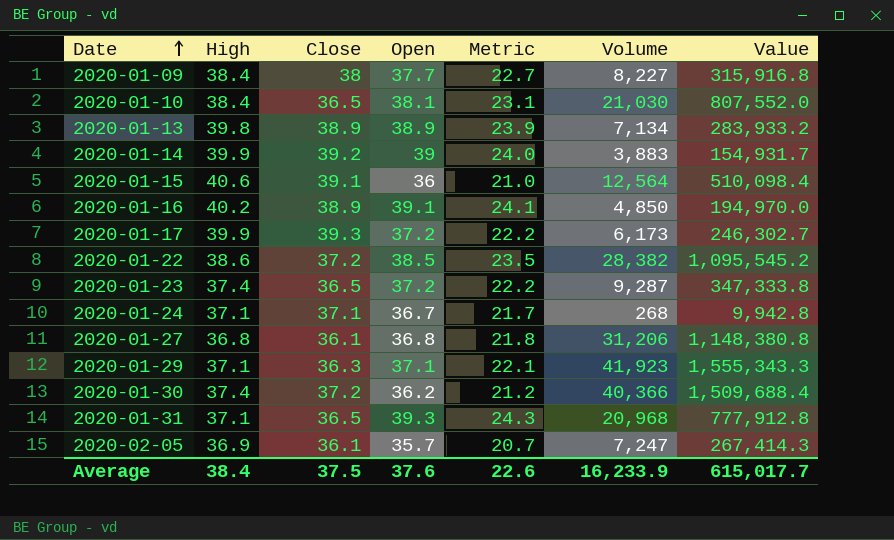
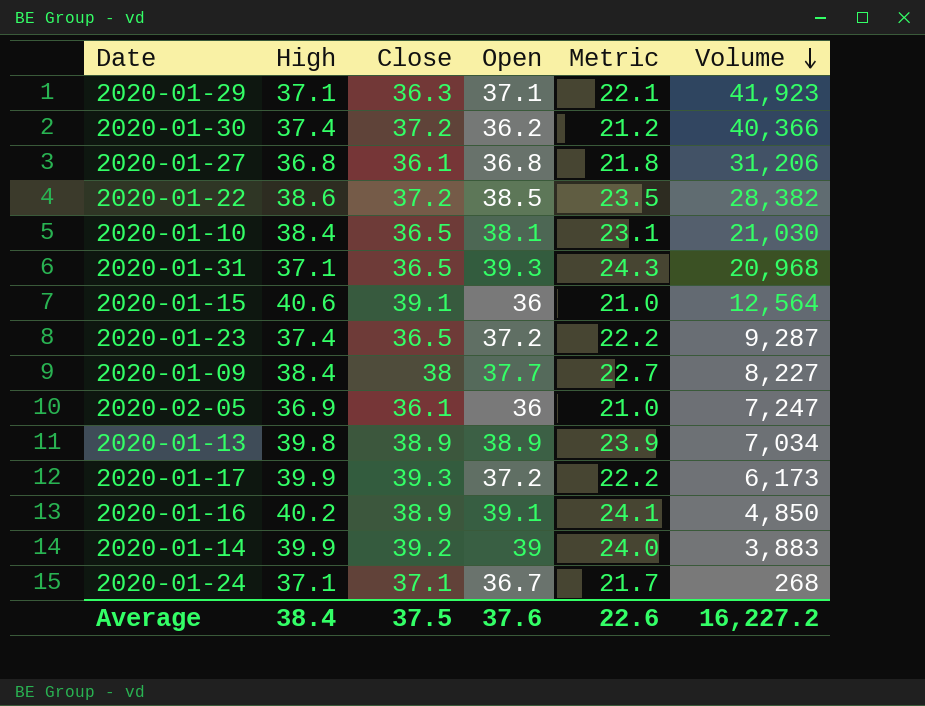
row order: Date ascending -> Volume descending
column Value | formula: [High] * [Volume] -> none
2020-02-05 | Open: 35.7 -> 36
2020-02-05 | Metric: 20.7 -> 21.0
2020-01-13 | Volume: 7,134 -> 7,034
Average | Volume: 16,233.9 -> 16,227.2

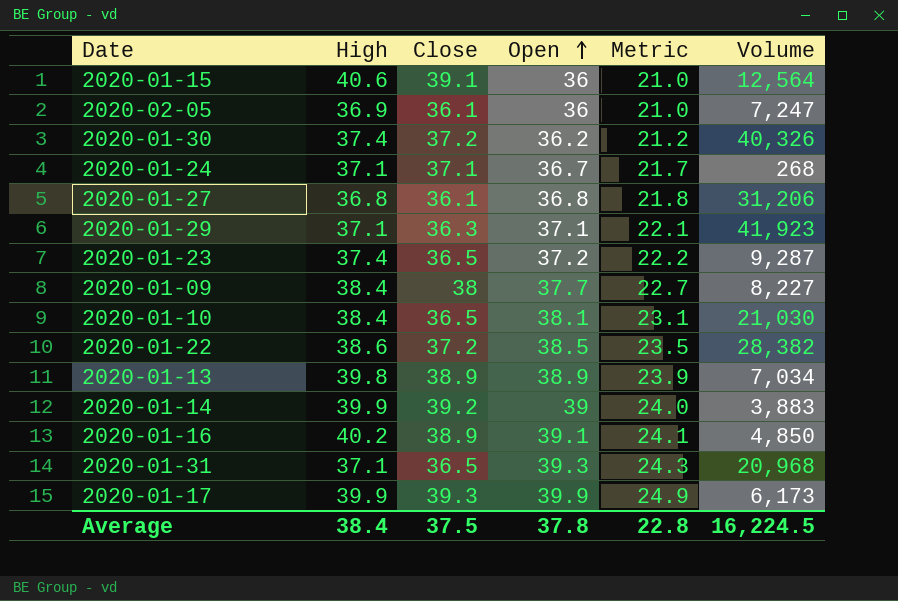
row order: Volume descending -> Open ascending
2020-01-30 | Volume: 40,366 -> 40,326
2020-01-17 | Open: 37.2 -> 39.9
2020-01-17 | Metric: 22.2 -> 24.9
Average | Open: 37.6 -> 37.8
Average | Metric: 22.6 -> 22.8
Average | Volume: 16,227.2 -> 16,224.5

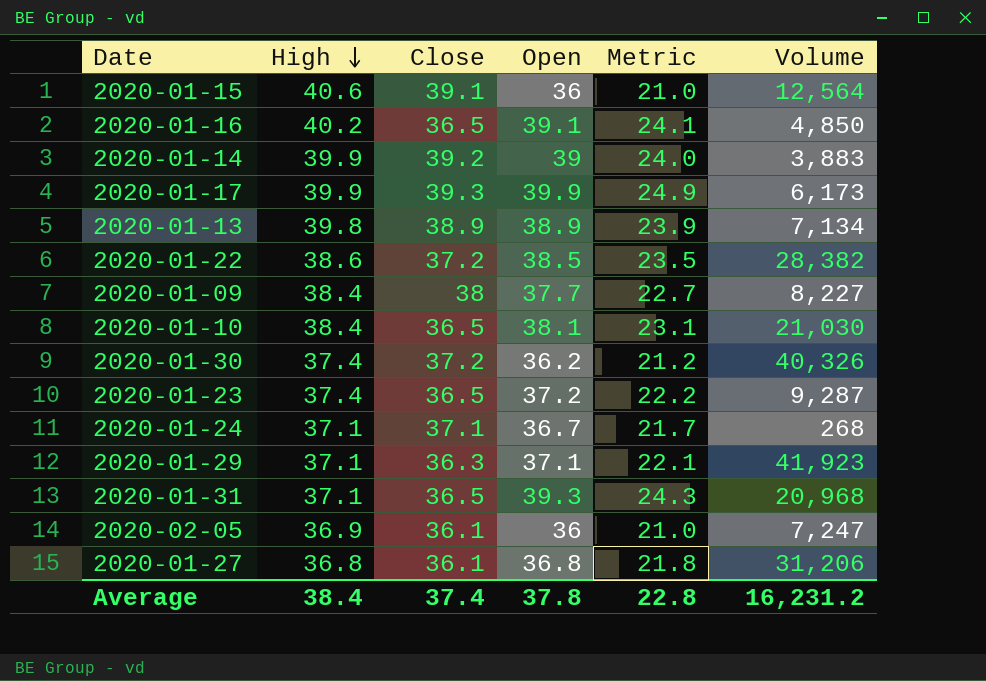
row order: Open ascending -> High descending
2020-01-16 | Close: 38.9 -> 36.5
2020-01-13 | Volume: 7,034 -> 7,134
Average | Close: 37.5 -> 37.4
Average | Volume: 16,224.5 -> 16,231.2

